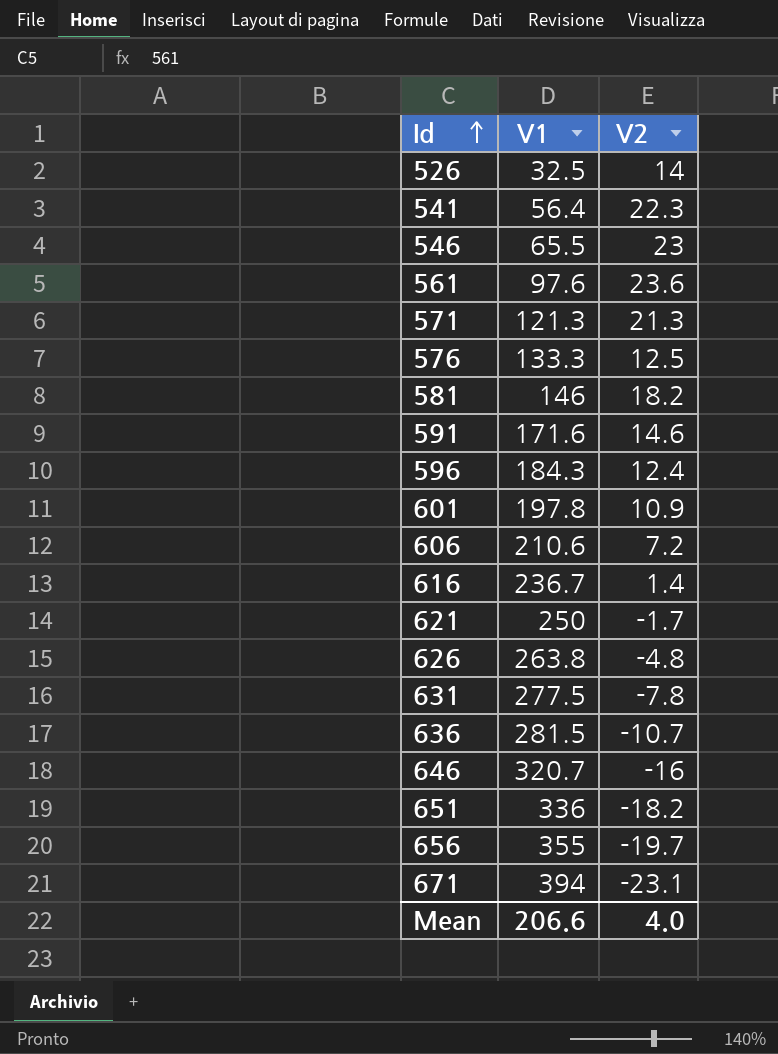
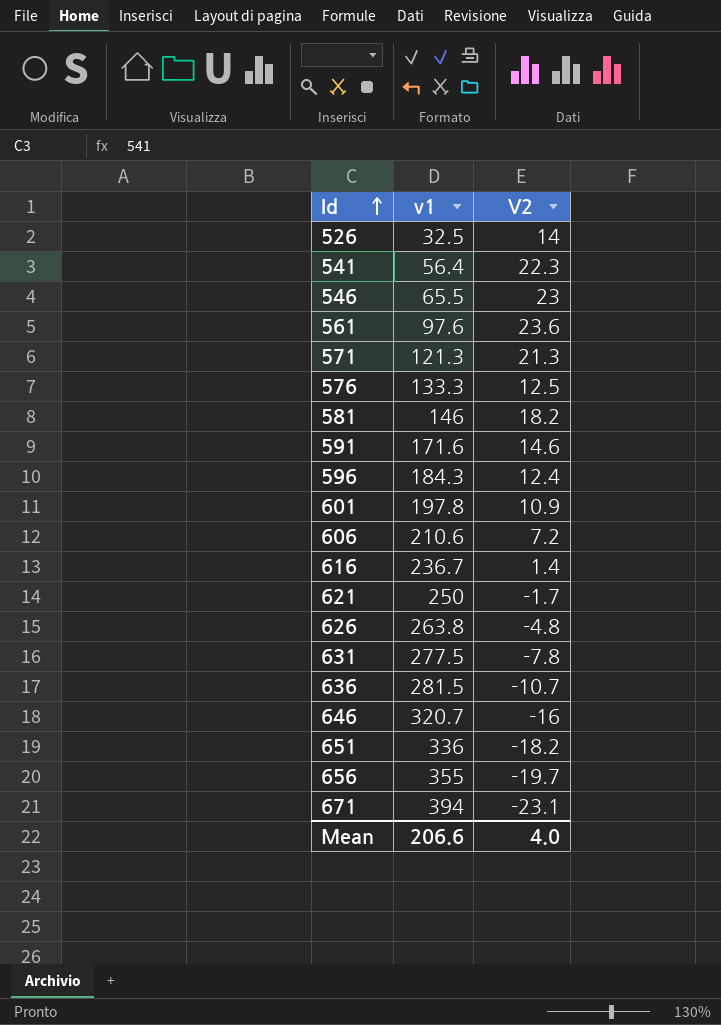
column name: V1 -> v1

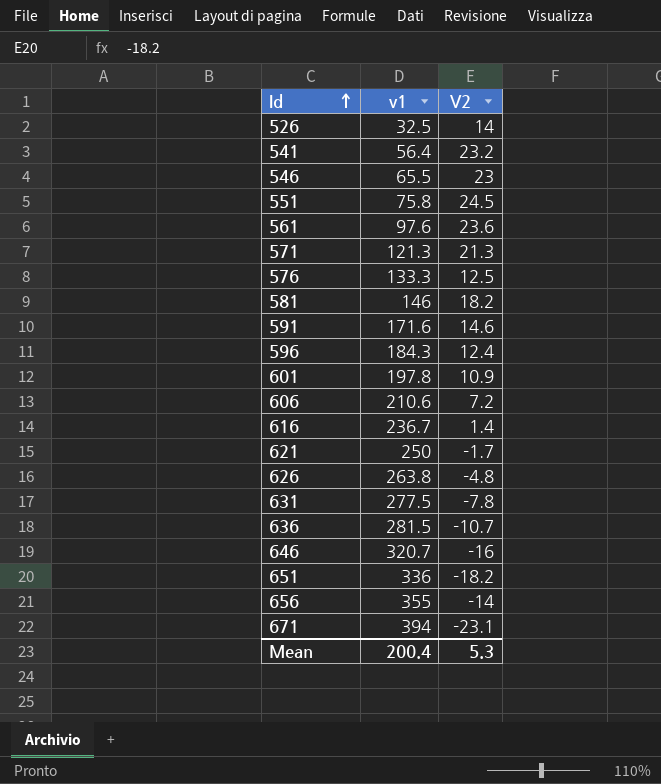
541 | V2: 22.3 -> 23.2
row 551: none -> 75.8 | 24.5
656 | V2: -19.7 -> -14
Mean | v1: 206.6 -> 200.4
Mean | V2: 4.0 -> 5.3

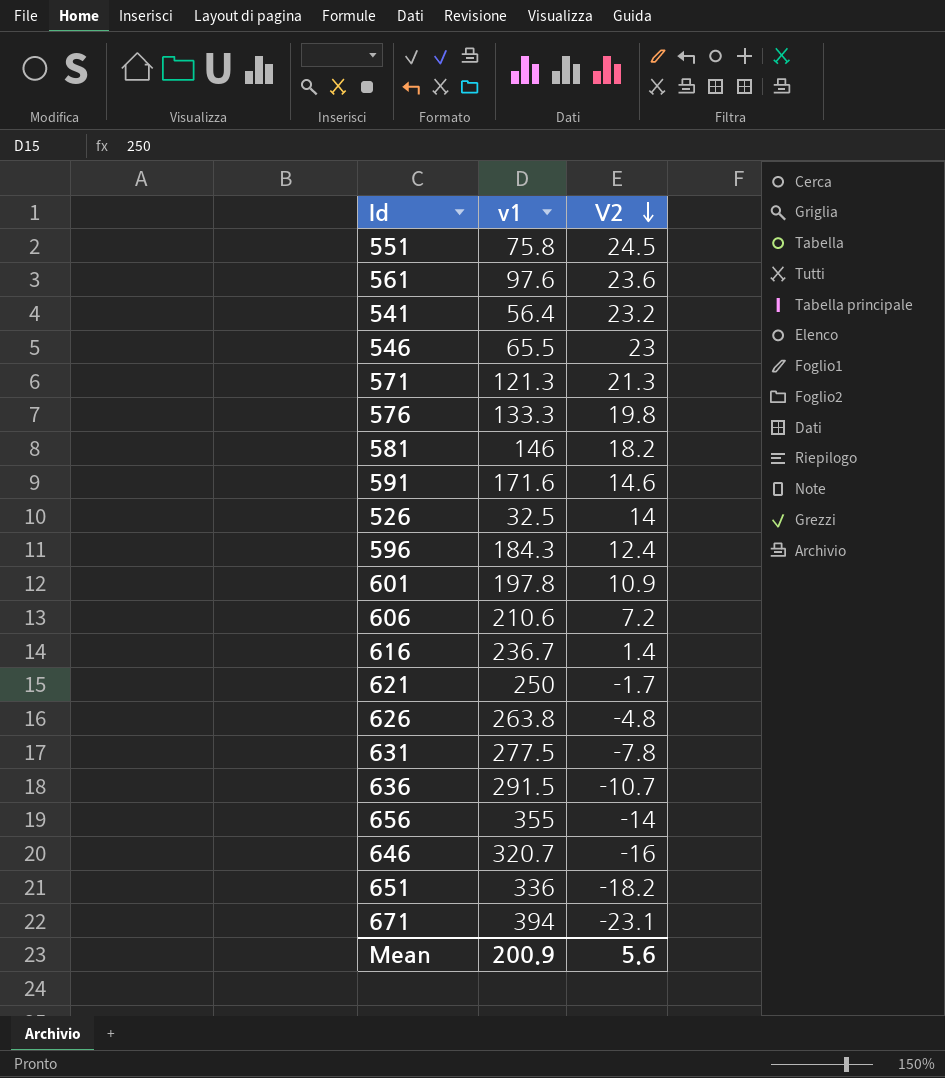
row order: Id ascending -> V2 descending
576 | V2: 12.5 -> 19.8
636 | v1: 281.5 -> 291.5
Mean | v1: 200.4 -> 200.9
Mean | V2: 5.3 -> 5.6

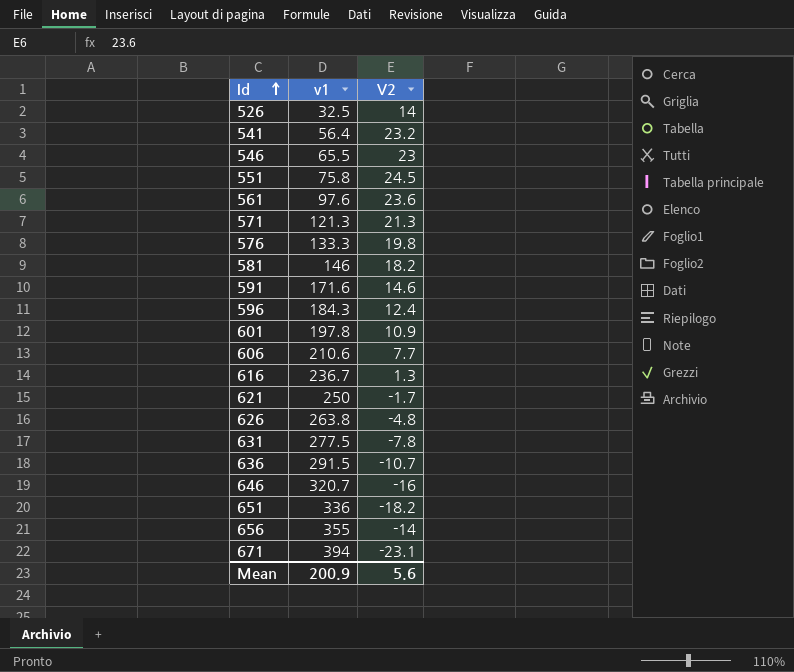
row order: V2 descending -> Id ascending
606 | V2: 7.2 -> 7.7
616 | V2: 1.4 -> 1.3

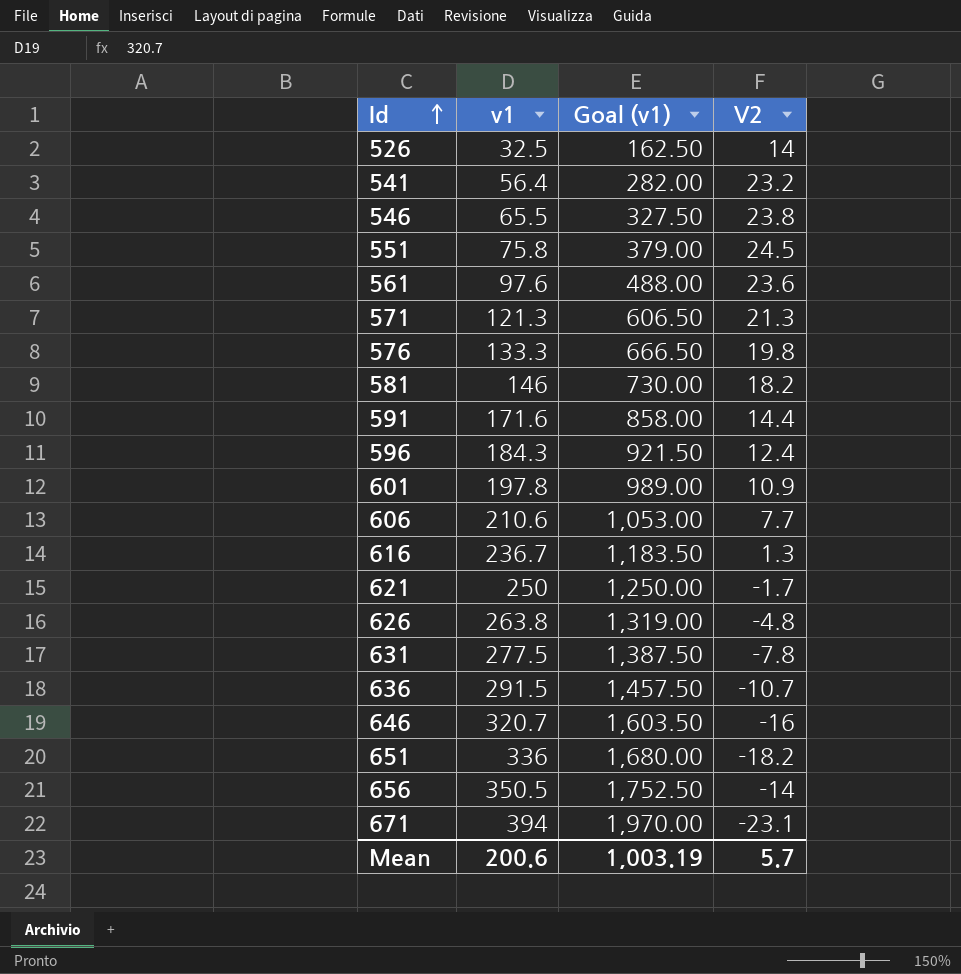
column Goal (v1) | formula: none -> [v1] * 5
546 | V2: 23 -> 23.8
591 | V2: 14.6 -> 14.4
656 | v1: 355 -> 350.5
Mean | v1: 200.9 -> 200.6
Mean | V2: 5.6 -> 5.7

